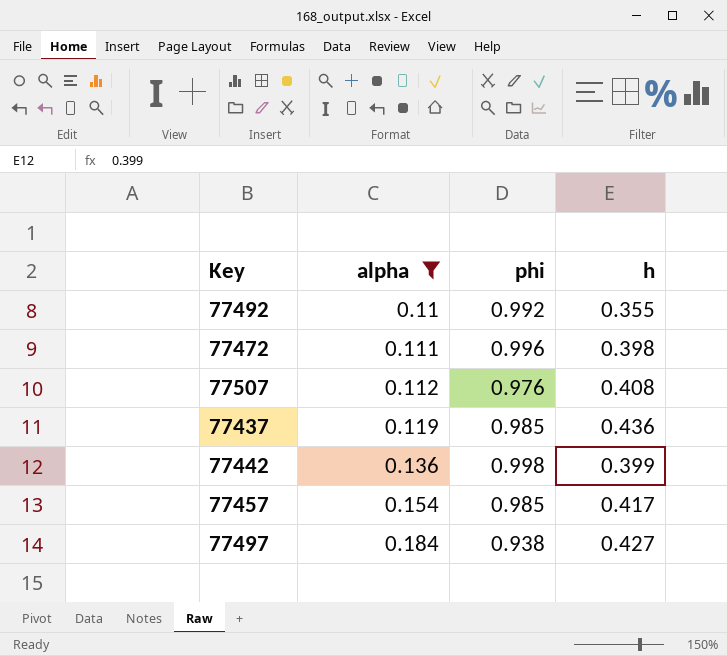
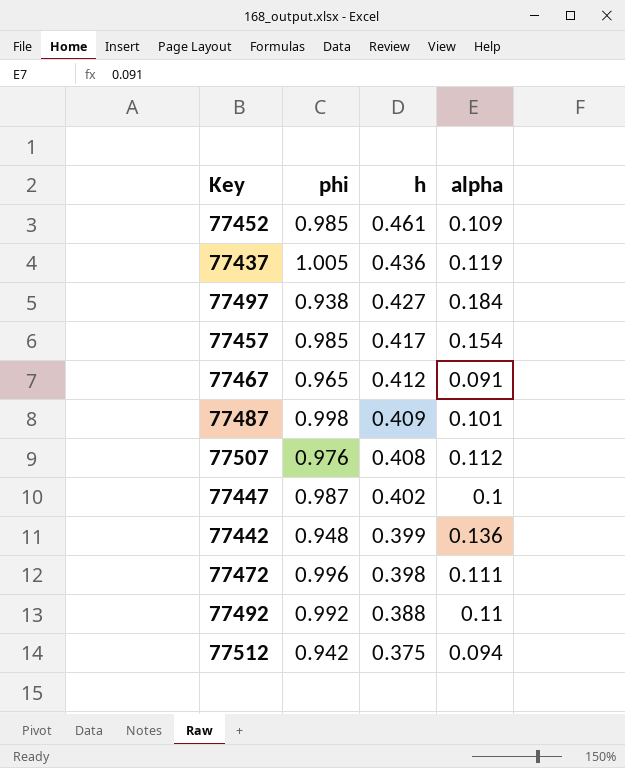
filter: alpha >= 0.11 -> none
row order: alpha ascending -> h descending
column alpha | position: 2 -> 4
77437 | phi: 0.985 -> 1.005
77442 | phi: 0.998 -> 0.948
77492 | h: 0.355 -> 0.388

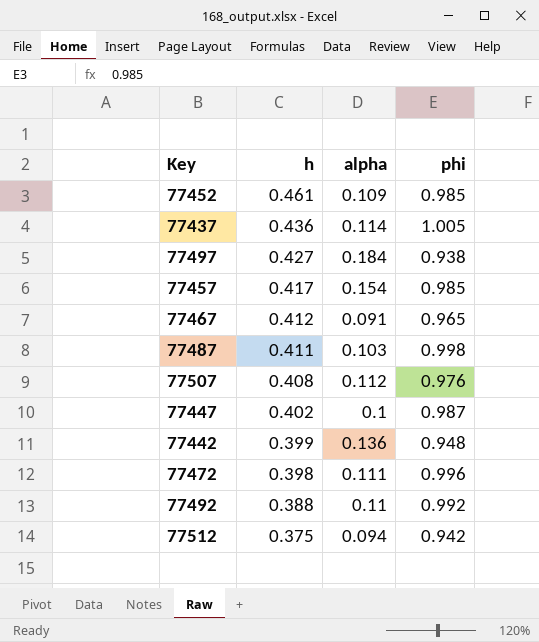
column phi | position: 2 -> 4
77437 | alpha: 0.119 -> 0.114
77487 | h: 0.409 -> 0.411
77487 | alpha: 0.101 -> 0.103

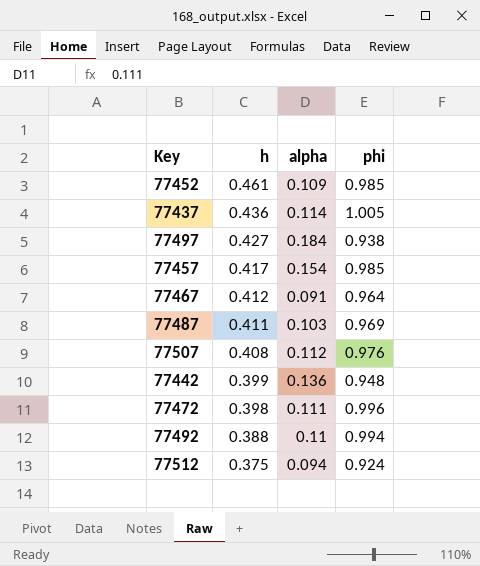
row 77447: 0.402 | 0.1 | 0.987 -> none
77467 | phi: 0.965 -> 0.964
77487 | phi: 0.998 -> 0.969
77492 | phi: 0.992 -> 0.994
77512 | phi: 0.942 -> 0.924

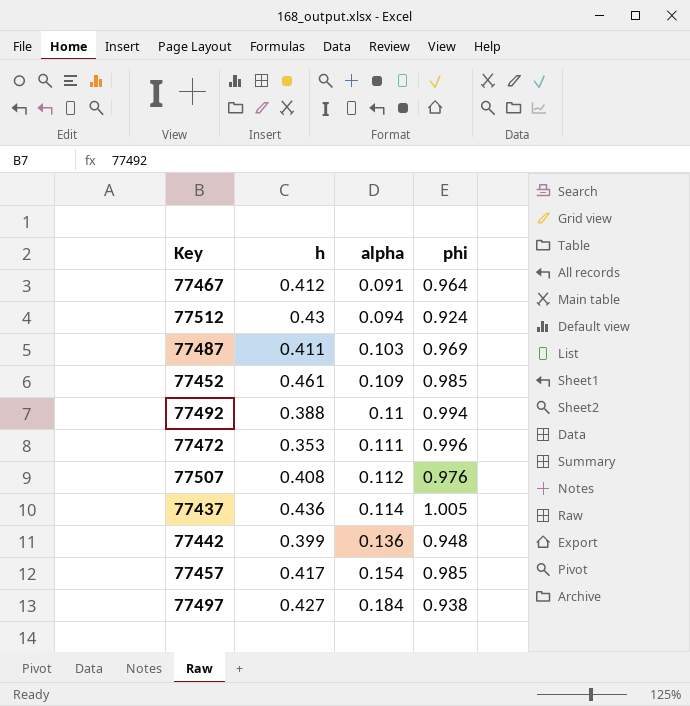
row order: h descending -> alpha ascending
77512 | h: 0.375 -> 0.43
77472 | h: 0.398 -> 0.353

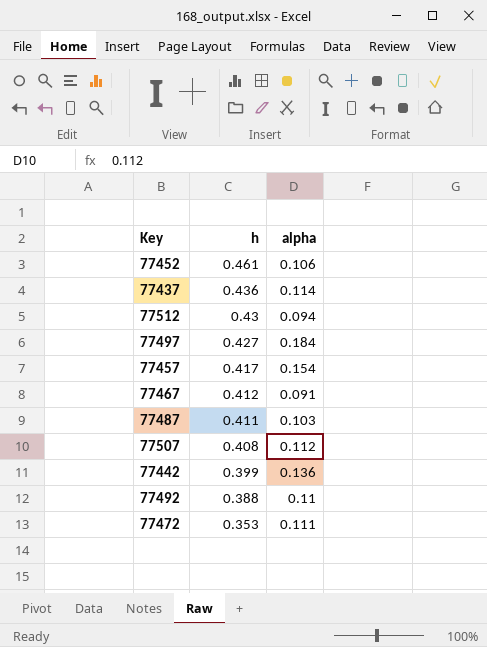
row order: alpha ascending -> h descending
column phi | position: 4 -> none
77452 | alpha: 0.109 -> 0.106

